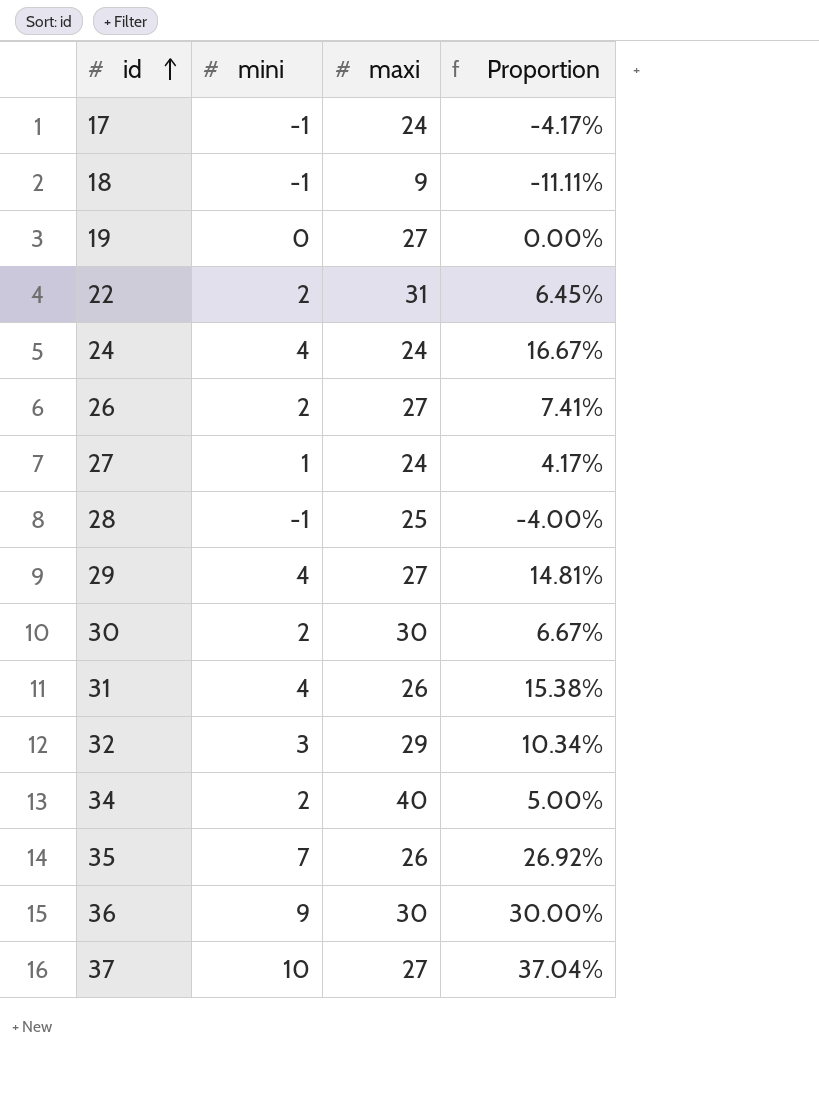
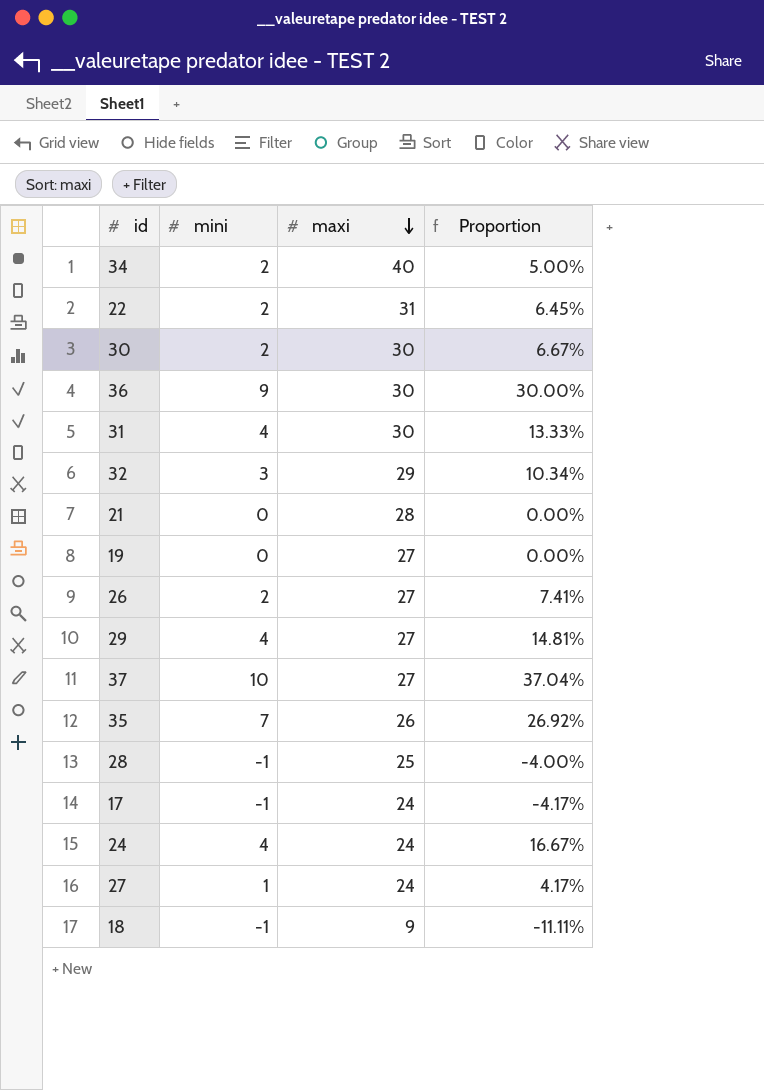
row order: id ascending -> maxi descending
31 | maxi: 26 -> 30
31 | Proportion: 15.38% -> 13.33%
row 21: none -> 0 | 28 | 0.00%

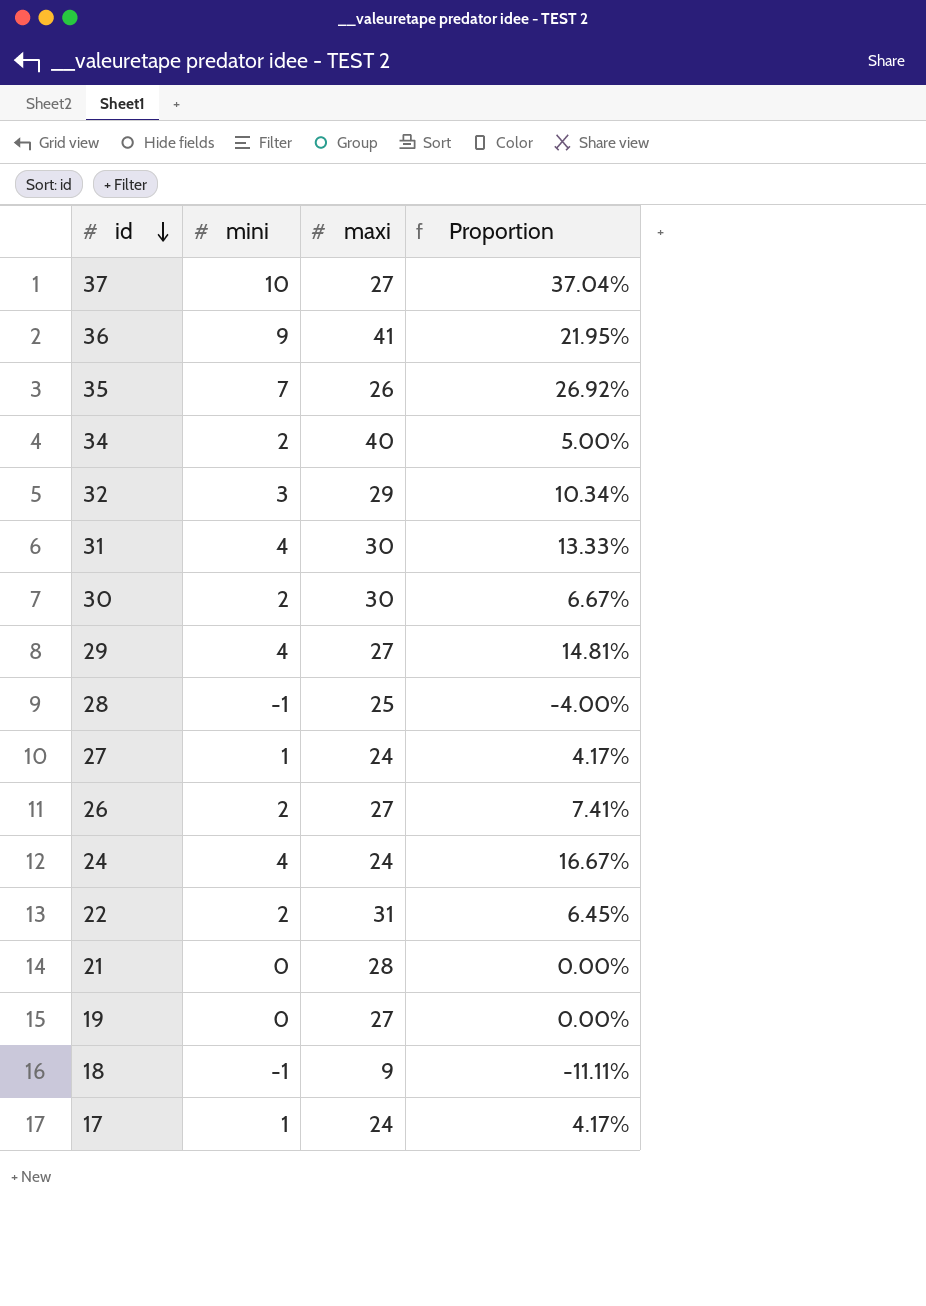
row order: maxi descending -> id descending
36 | maxi: 30 -> 41
36 | Proportion: 30.00% -> 21.95%
17 | mini: -1 -> 1
17 | Proportion: -4.17% -> 4.17%

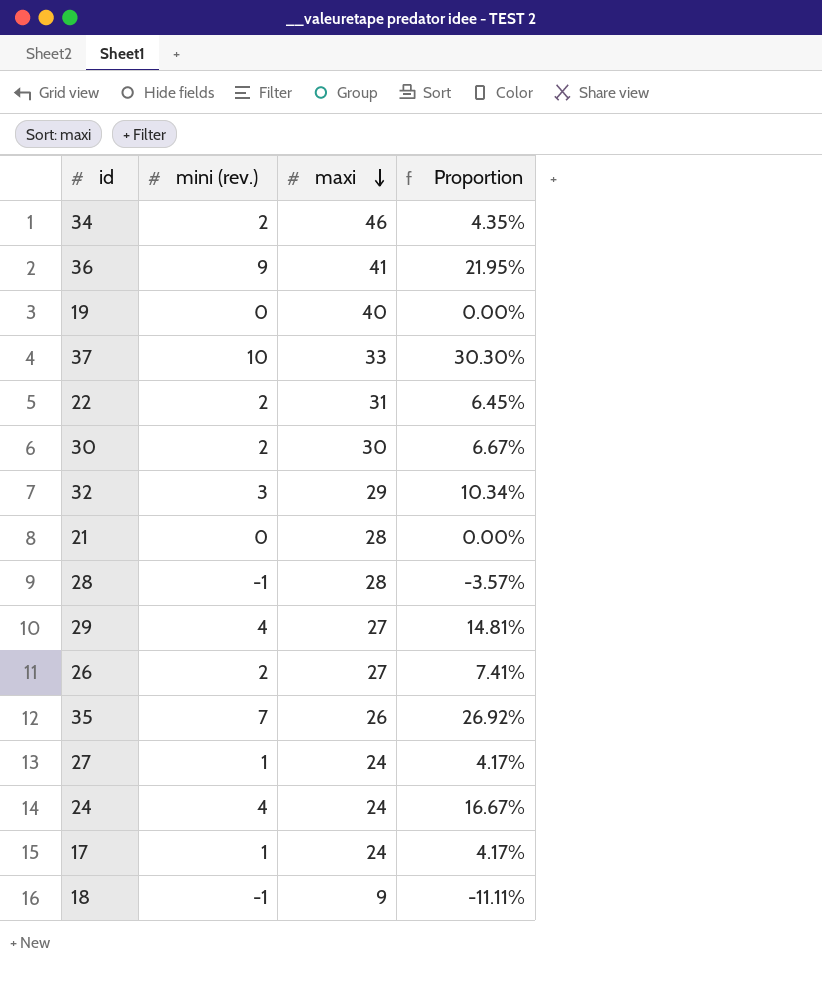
row order: id descending -> maxi descending
column name: mini -> mini (rev.)
row 31: 4 | 30 | 13.33% -> none
34 | maxi: 40 -> 46
34 | Proportion: 5.00% -> 4.35%
19 | maxi: 27 -> 40
37 | maxi: 27 -> 33
37 | Proportion: 37.04% -> 30.30%
28 | maxi: 25 -> 28
28 | Proportion: -4.00% -> -3.57%

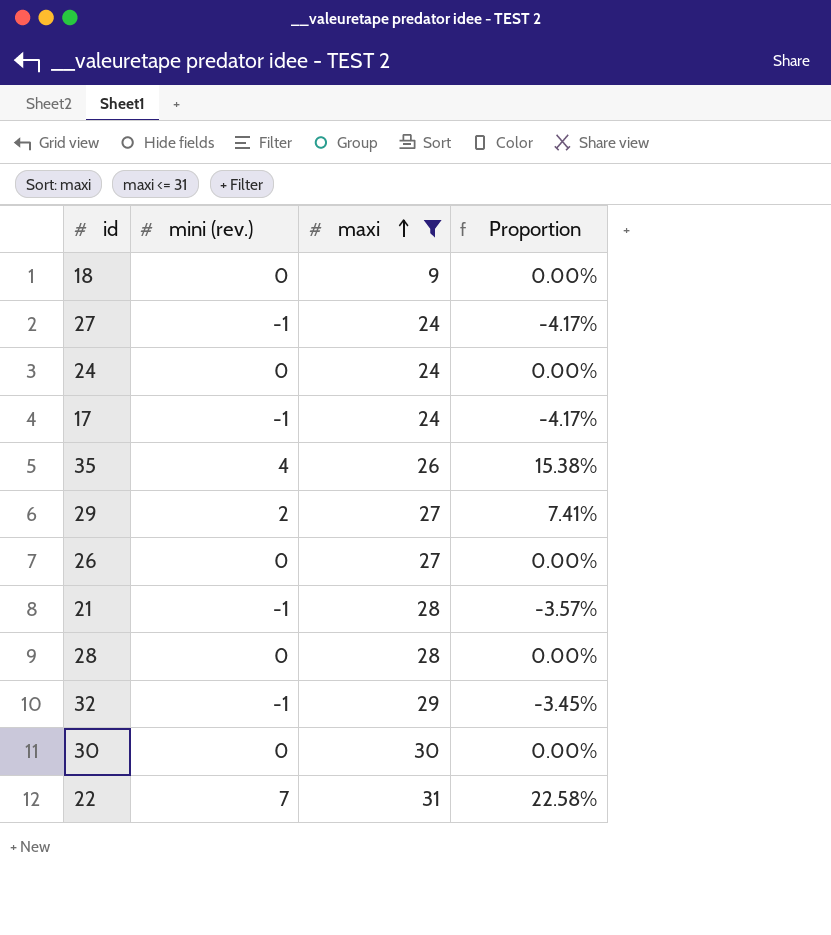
filter: none -> maxi <= 31
row order: maxi descending -> maxi ascending
18 | mini (rev.): -1 -> 0
18 | Proportion: -11.11% -> 0.00%
27 | mini (rev.): 1 -> -1
27 | Proportion: 4.17% -> -4.17%
24 | mini (rev.): 4 -> 0
24 | Proportion: 16.67% -> 0.00%
17 | mini (rev.): 1 -> -1
17 | Proportion: 4.17% -> -4.17%
35 | mini (rev.): 7 -> 4
35 | Proportion: 26.92% -> 15.38%
29 | mini (rev.): 4 -> 2
29 | Proportion: 14.81% -> 7.41%
26 | mini (rev.): 2 -> 0
26 | Proportion: 7.41% -> 0.00%
21 | mini (rev.): 0 -> -1
21 | Proportion: 0.00% -> -3.57%
28 | mini (rev.): -1 -> 0
28 | Proportion: -3.57% -> 0.00%
32 | mini (rev.): 3 -> -1
32 | Proportion: 10.34% -> -3.45%
30 | mini (rev.): 2 -> 0
30 | Proportion: 6.67% -> 0.00%
22 | mini (rev.): 2 -> 7
22 | Proportion: 6.45% -> 22.58%

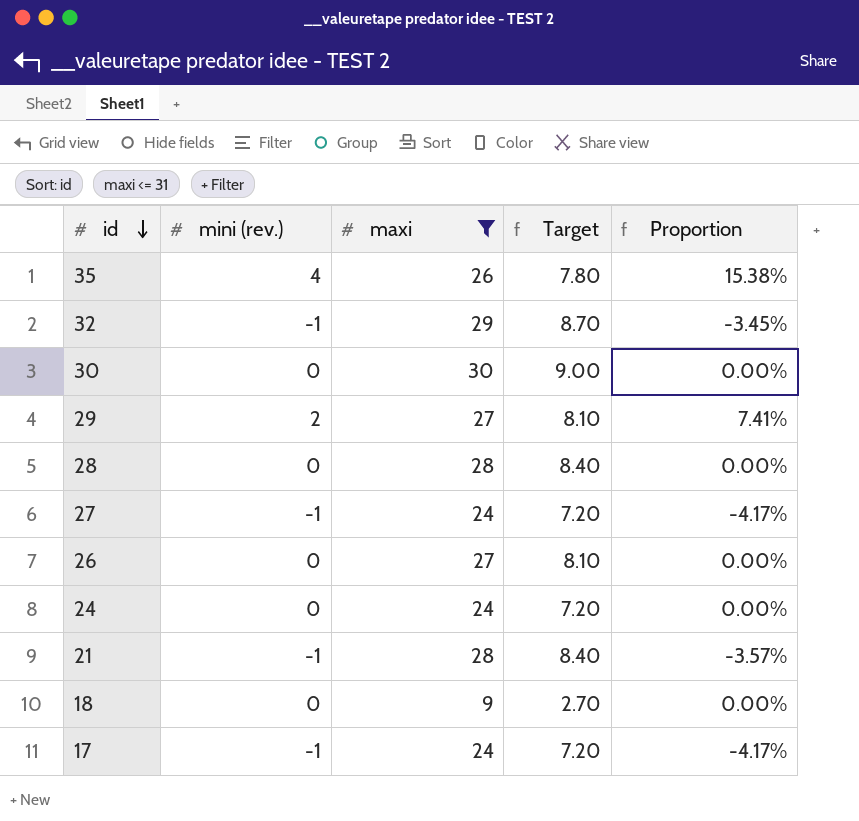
row order: maxi ascending -> id descending
column Target | formula: none -> [maxi] * 0.3
row 22: 7 | 31 | 22.58% -> none

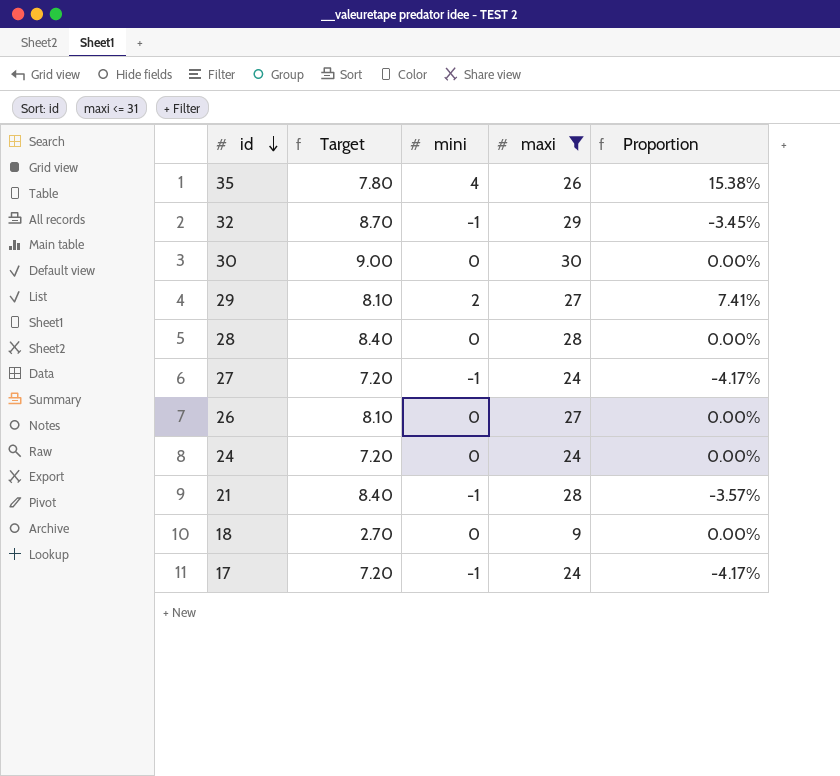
column Target | position: 4 -> 2
column name: mini (rev.) -> mini

